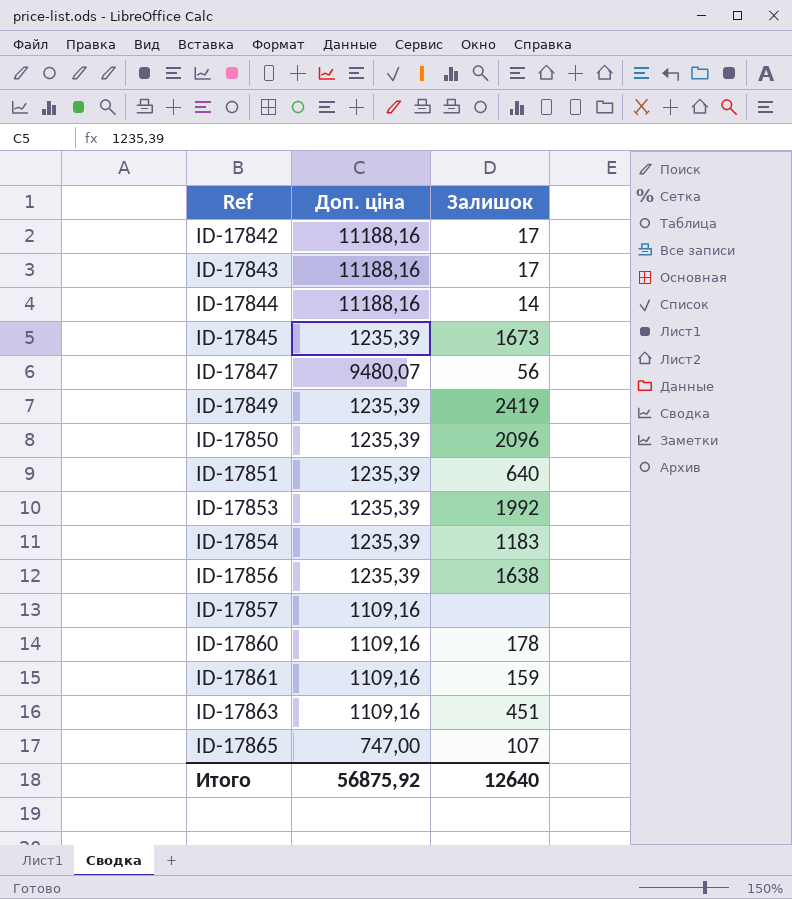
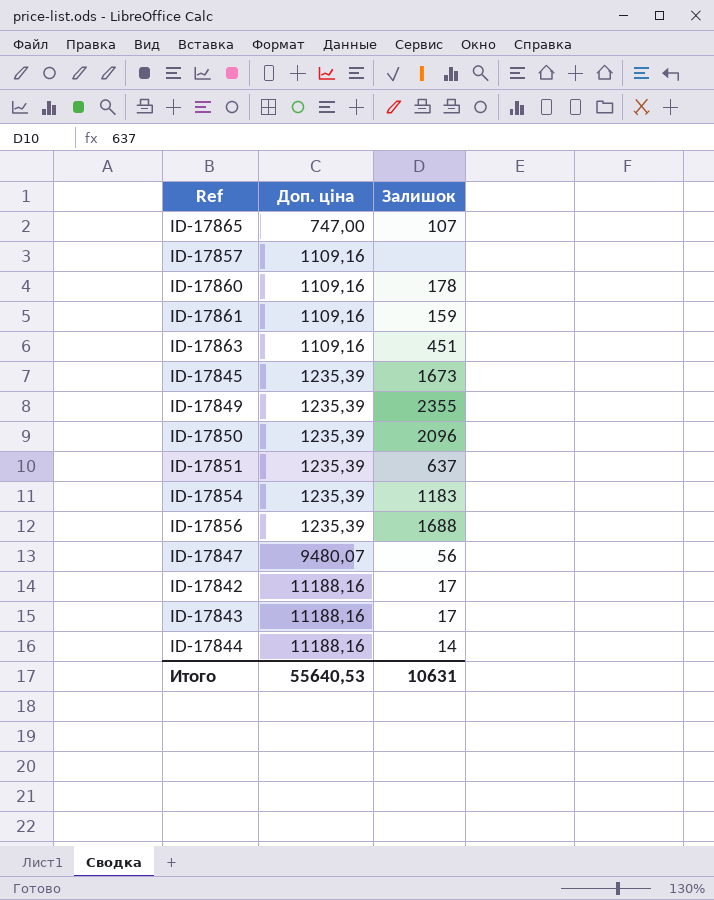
row order: Ref ascending -> Доп. ціна ascending
row ID-17853: 1235,39 | 1992 -> none
ID-17849 | Залишок: 2419 -> 2355
ID-17851 | Залишок: 640 -> 637
ID-17856 | Залишок: 1638 -> 1688
Итого | Доп. ціна: 56875,92 -> 55640,53
Итого | Залишок: 12640 -> 10631

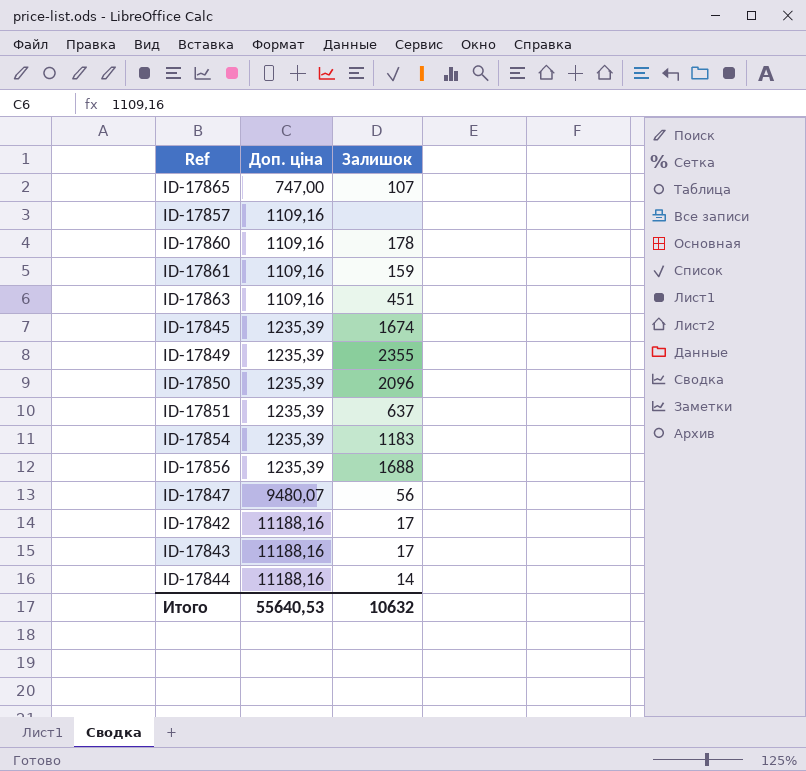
ID-17845 | Залишок: 1673 -> 1674
Итого | Залишок: 10631 -> 10632

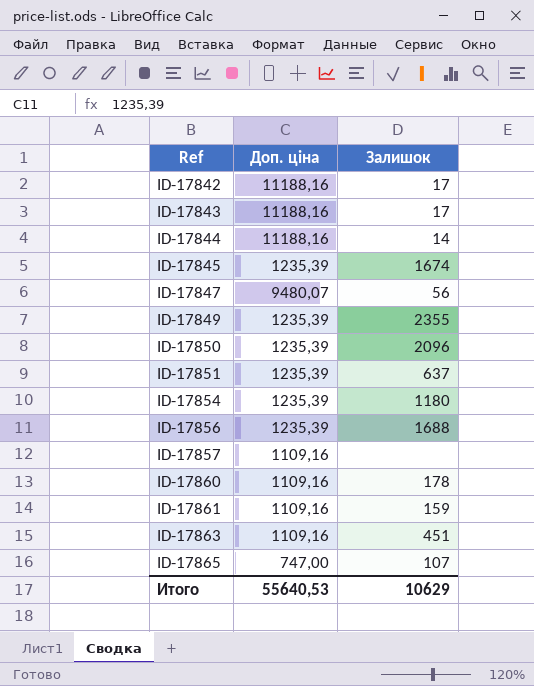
row order: Доп. ціна ascending -> Ref ascending
ID-17854 | Залишок: 1183 -> 1180
Итого | Залишок: 10632 -> 10629

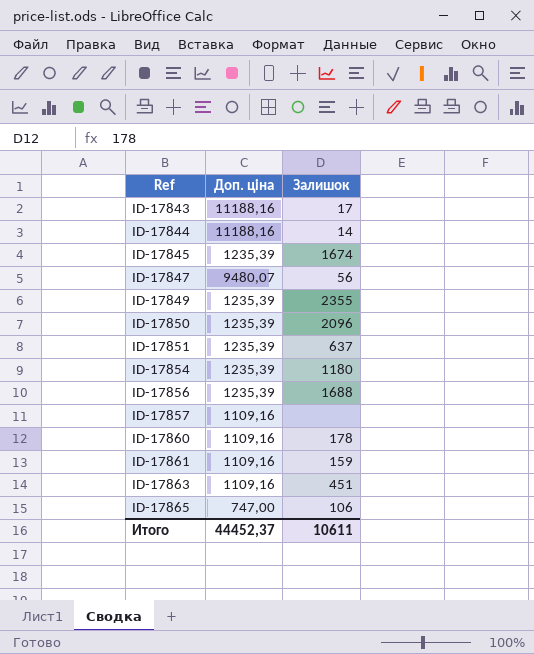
row ID-17842: 11188,16 | 17 -> none
ID-17865 | Залишок: 107 -> 106
Итого | Доп. ціна: 55640,53 -> 44452,37
Итого | Залишок: 10629 -> 10611

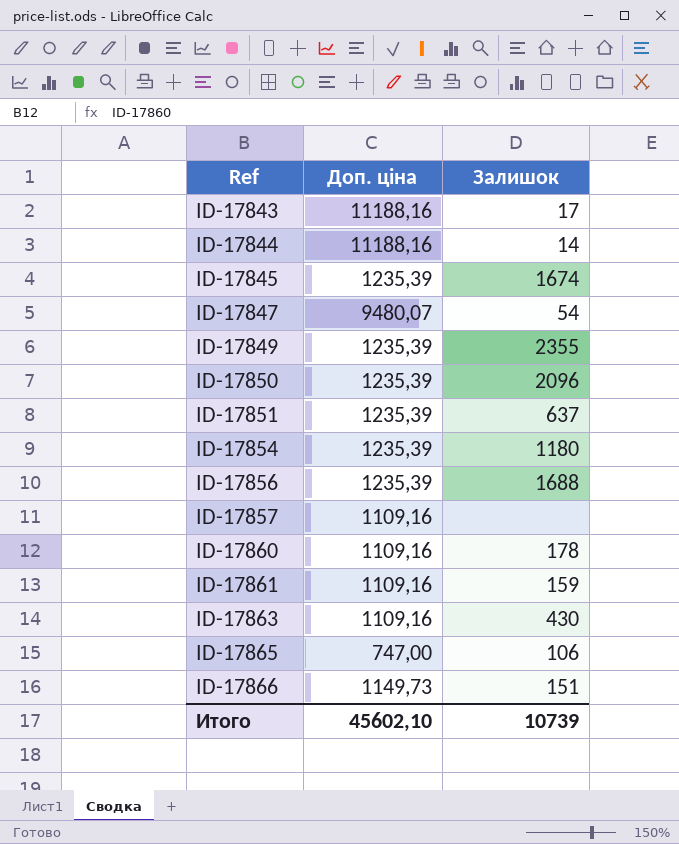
ID-17847 | Залишок: 56 -> 54
ID-17863 | Залишок: 451 -> 430
row ID-17866: none -> 1149,73 | 151
Итого | Доп. ціна: 44452,37 -> 45602,10
Итого | Залишок: 10611 -> 10739

